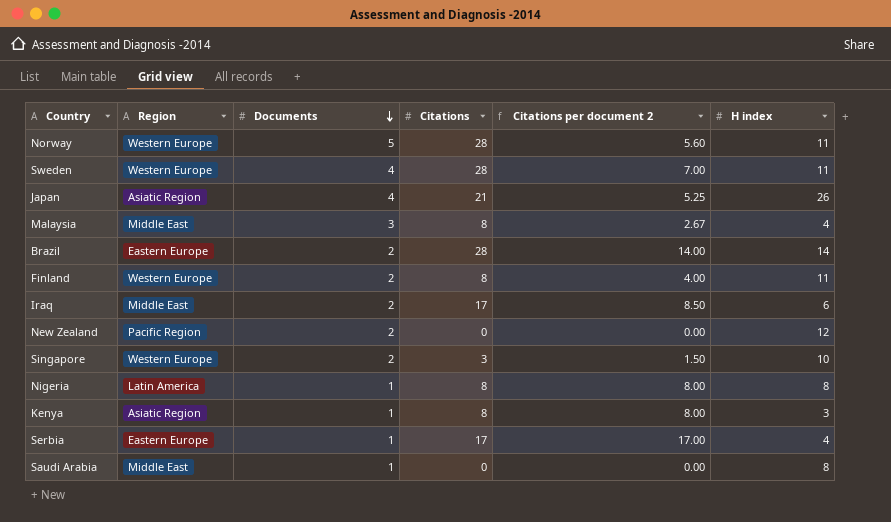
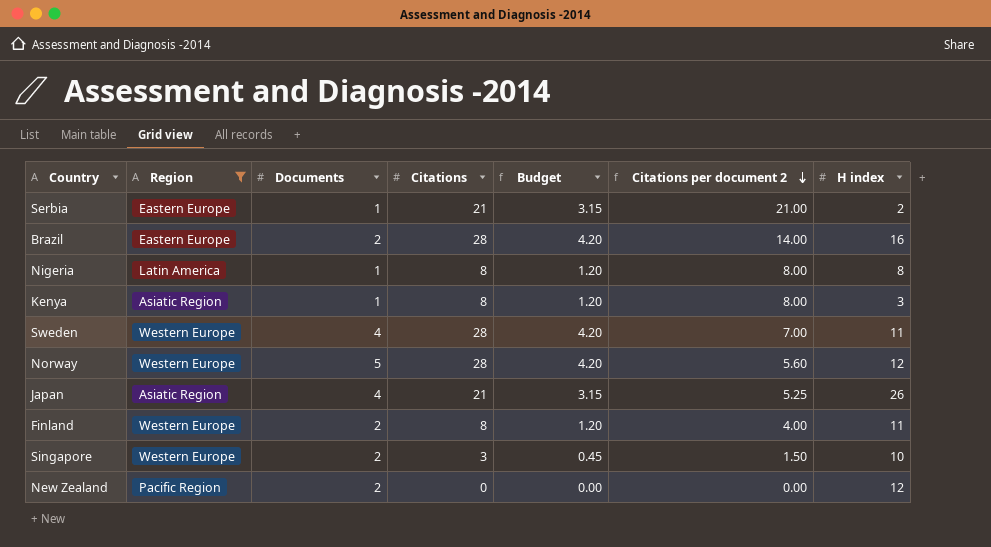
filter: none -> Region != Middle East
row order: Documents descending -> Citations per document 2 descending
column Budget | formula: none -> [Citations] * 0.15
Serbia | Citations: 17 -> 21
Serbia | Citations per document 2: 17.00 -> 21.00
Serbia | H index: 4 -> 2
Brazil | H index: 14 -> 16
Norway | H index: 11 -> 12

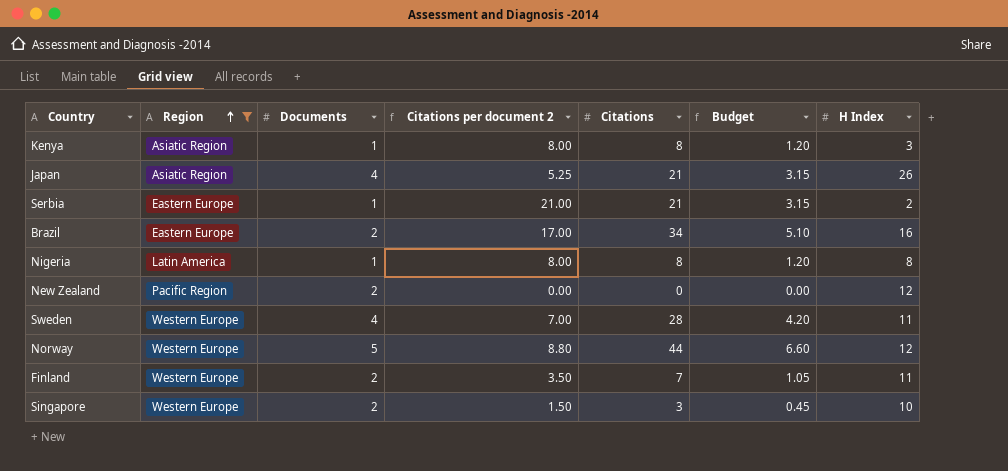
row order: Citations per document 2 descending -> Region ascending
column Citations per document 2 | position: 6 -> 4
column name: H index -> H Index
Brazil | Citations per document 2: 14.00 -> 17.00
Brazil | Citations: 28 -> 34
Brazil | Budget: 4.20 -> 5.10
Norway | Citations per document 2: 5.60 -> 8.80
Norway | Citations: 28 -> 44
Norway | Budget: 4.20 -> 6.60
Finland | Citations per document 2: 4.00 -> 3.50
Finland | Citations: 8 -> 7
Finland | Budget: 1.20 -> 1.05

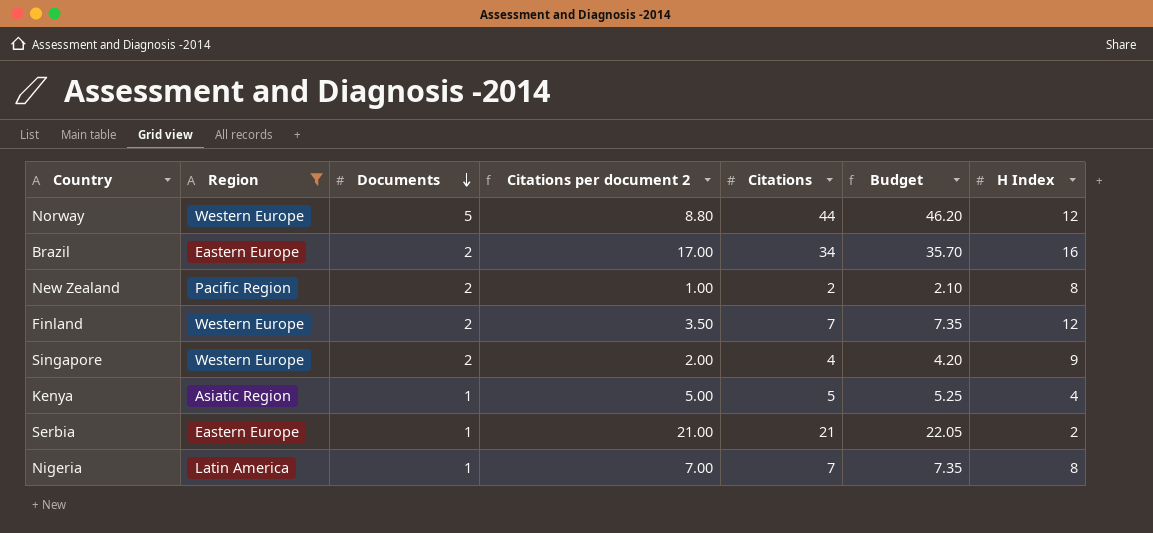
row order: Region ascending -> Documents descending
column Budget | formula: [Citations] * 0.15 -> [Citations] * 1.05
row Japan: Asiatic Region | 4 | 5.25 | 21 | 3.15 | 26 -> none
row Sweden: Western Europe | 4 | 7.00 | 28 | 4.20 | 11 -> none
New Zealand | Citations per document 2: 0.00 -> 1.00
New Zealand | Citations: 0 -> 2
New Zealand | H Index: 12 -> 8
Finland | H Index: 11 -> 12
Singapore | Citations per document 2: 1.50 -> 2.00
Singapore | Citations: 3 -> 4
Singapore | H Index: 10 -> 9
Kenya | Citations per document 2: 8.00 -> 5.00
Kenya | Citations: 8 -> 5
Kenya | H Index: 3 -> 4
Nigeria | Citations per document 2: 8.00 -> 7.00
Nigeria | Citations: 8 -> 7

